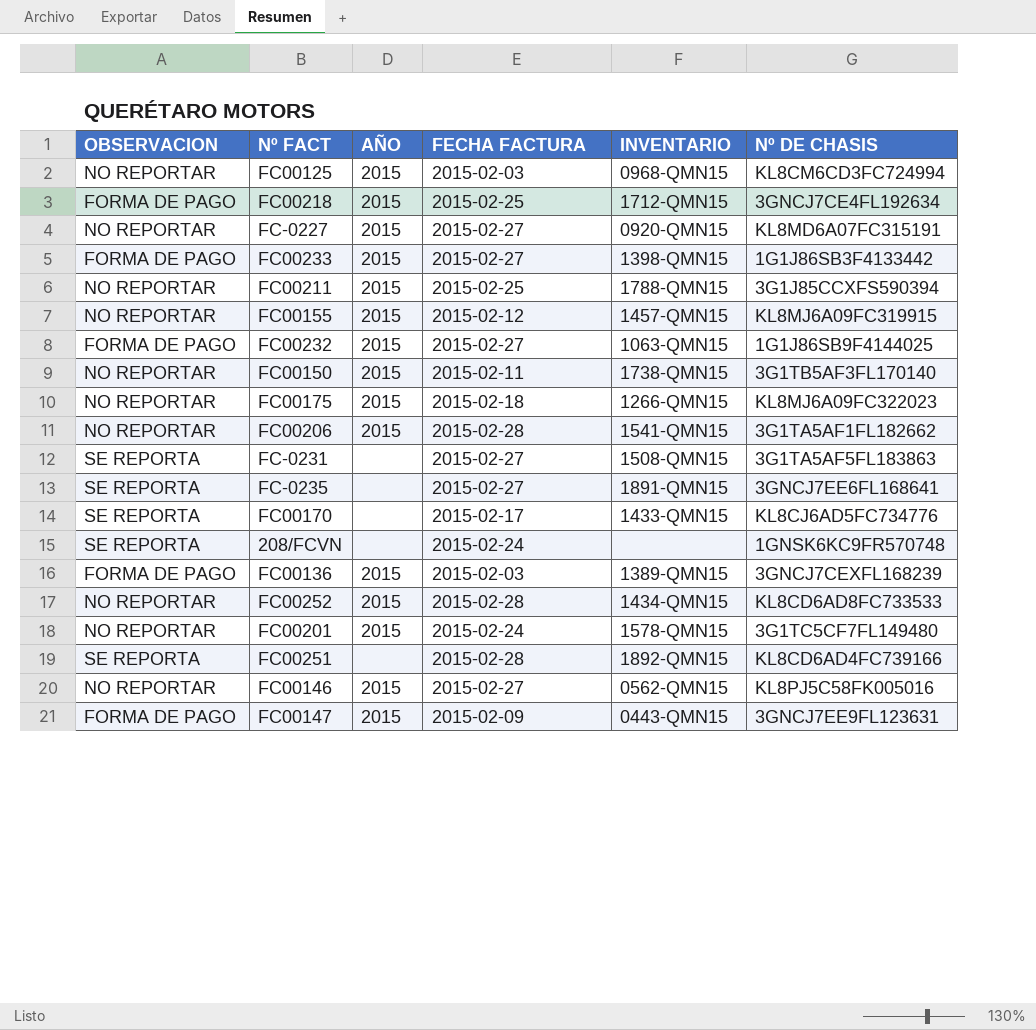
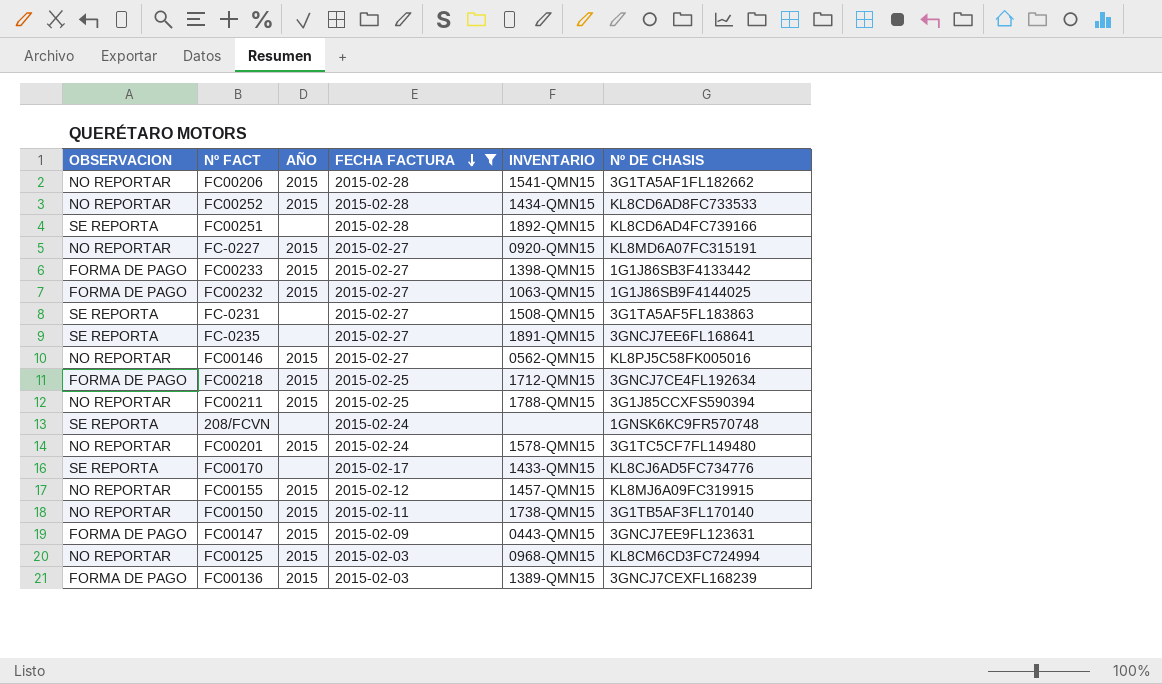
filter: none -> FECHA FACTURA != 2015-02-18
row order: none -> FECHA FACTURA descending

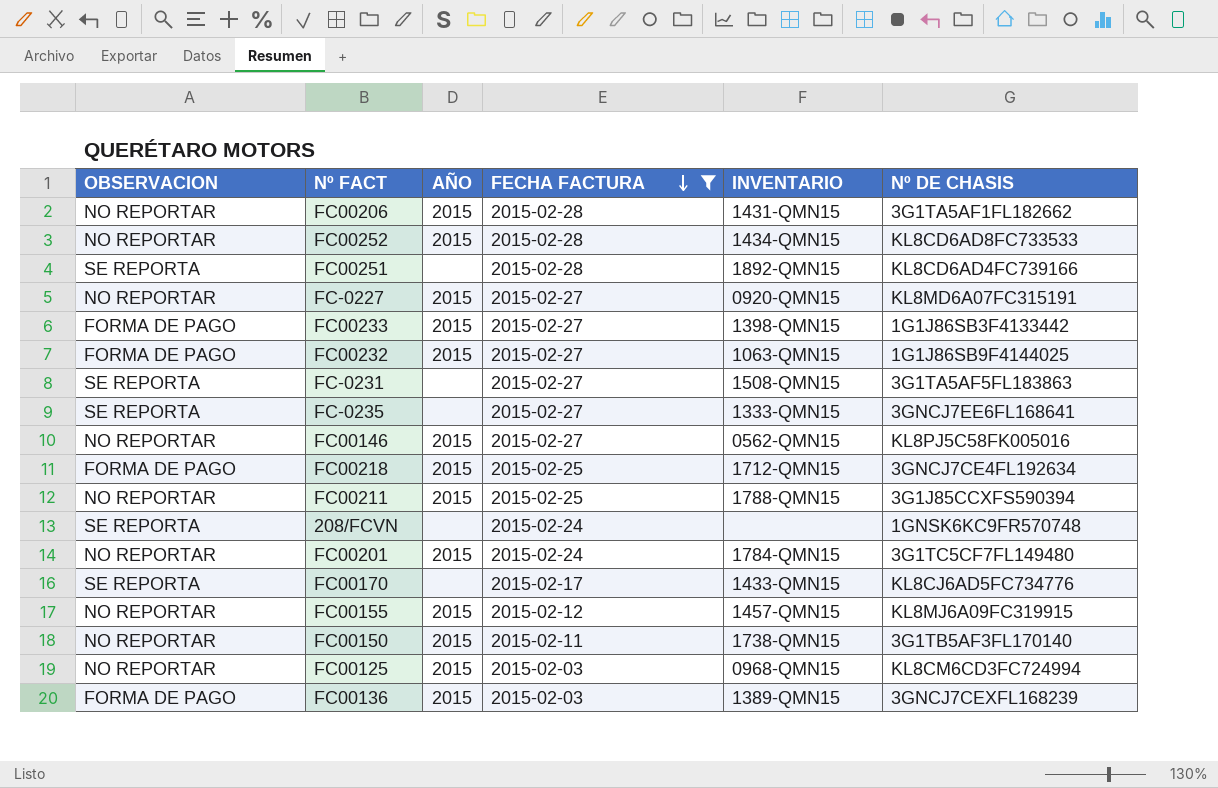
row FC00147: FORMA DE PAGO | 2015 | 2015-02-09 | 0443-QMN15 | 3GNCJ7EE9FL123631 -> none
FC00206 | INVENTARIO: 1541-QMN15 -> 1431-QMN15
FC-0235 | INVENTARIO: 1891-QMN15 -> 1333-QMN15
FC00201 | INVENTARIO: 1578-QMN15 -> 1784-QMN15

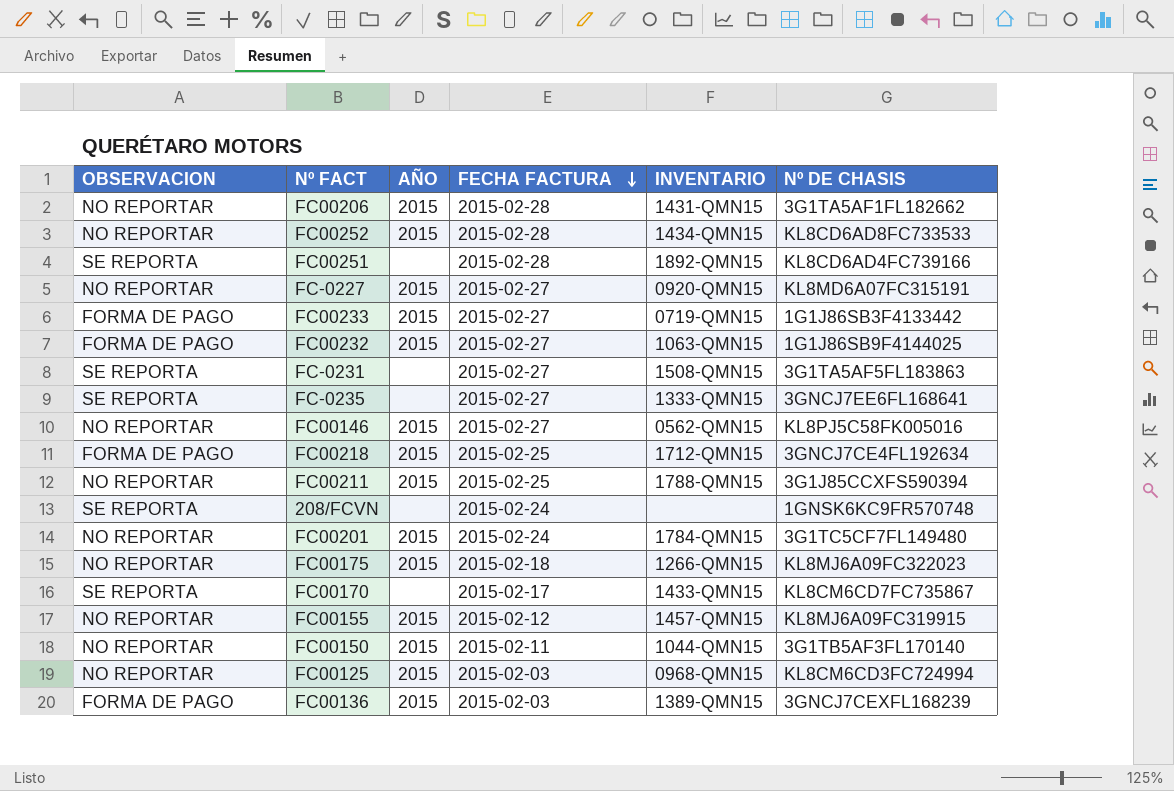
filter: FECHA FACTURA != 2015-02-18 -> none
FC00233 | INVENTARIO: 1398-QMN15 -> 0719-QMN15
FC00170 | Nº DE CHASIS: KL8CJ6AD5FC734776 -> KL8CM6CD7FC735867
FC00150 | INVENTARIO: 1738-QMN15 -> 1044-QMN15

